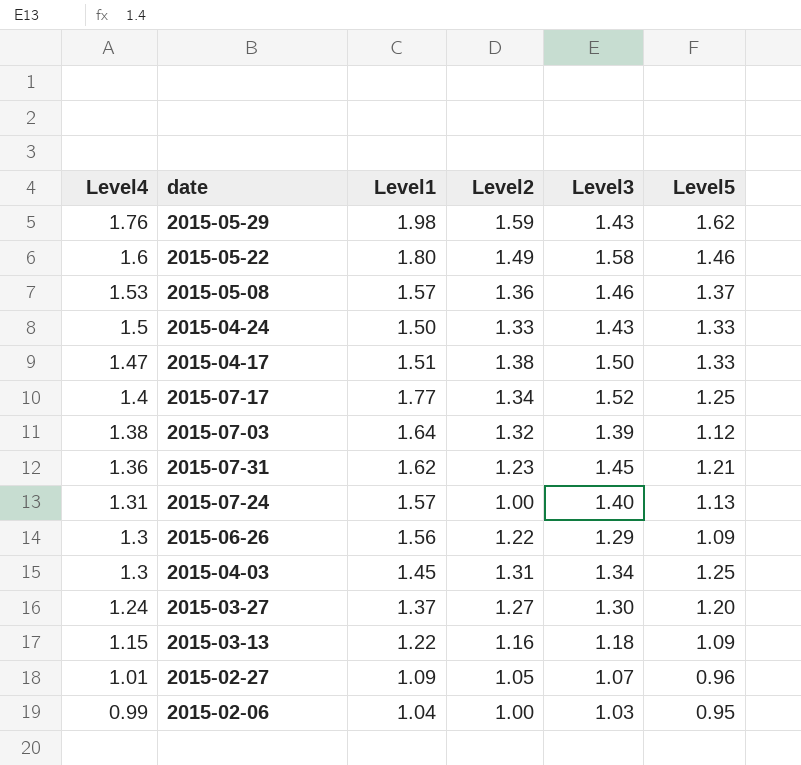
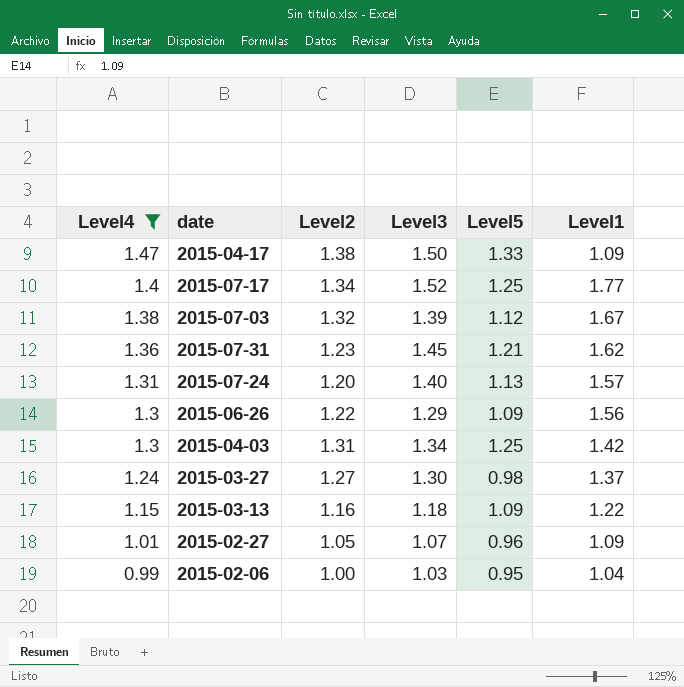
filter: none -> Level4 <= 1.47
column Level1 | position: 3 -> 6
2015-04-17 | Level1: 1.51 -> 1.09
2015-07-03 | Level1: 1.64 -> 1.67
2015-07-24 | Level2: 1.00 -> 1.20
2015-04-03 | Level1: 1.45 -> 1.42
2015-03-27 | Level5: 1.20 -> 0.98

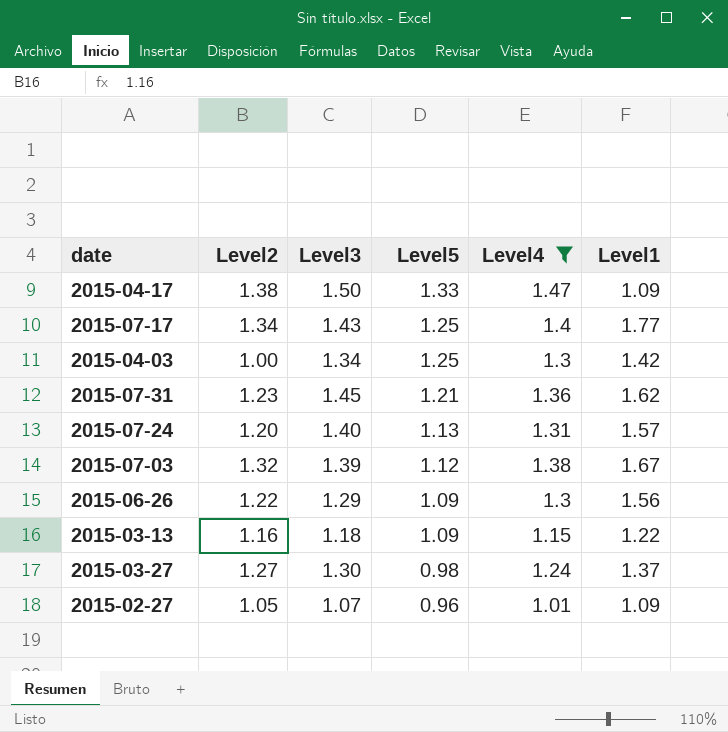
row order: Level4 descending -> Level5 descending
column Level4 | position: 1 -> 5
row 2015-02-06: 0.99 | 1.00 | 1.03 | 0.95 | 1.04 -> none
2015-07-17 | Level3: 1.52 -> 1.43
2015-04-03 | Level2: 1.31 -> 1.00

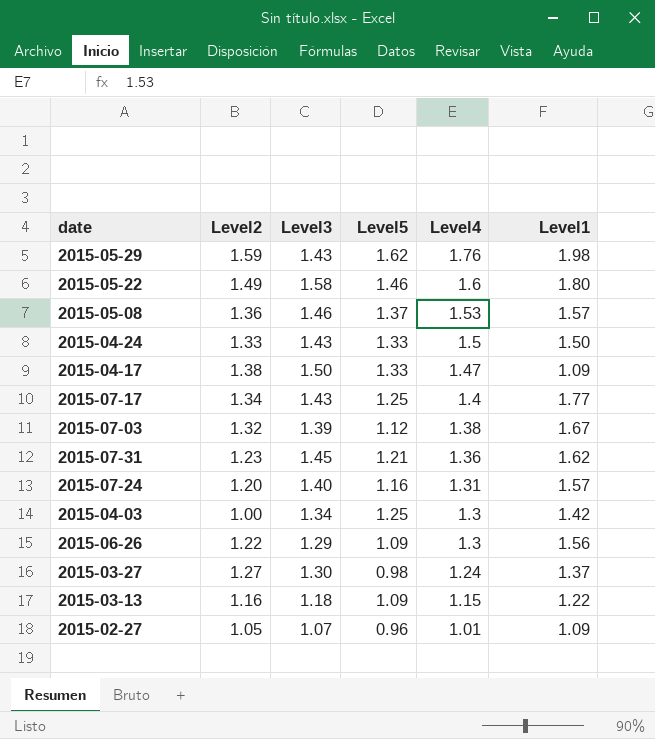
filter: Level4 <= 1.47 -> none
row order: Level5 descending -> Level4 descending
2015-07-24 | Level5: 1.13 -> 1.16

